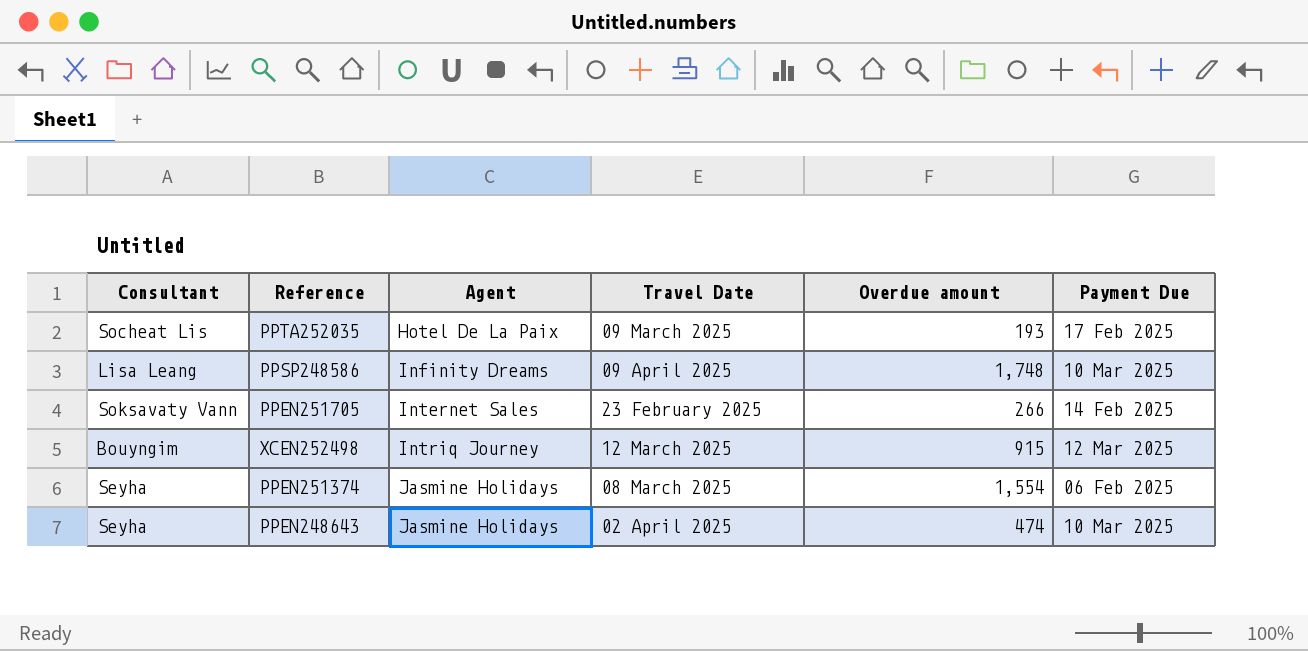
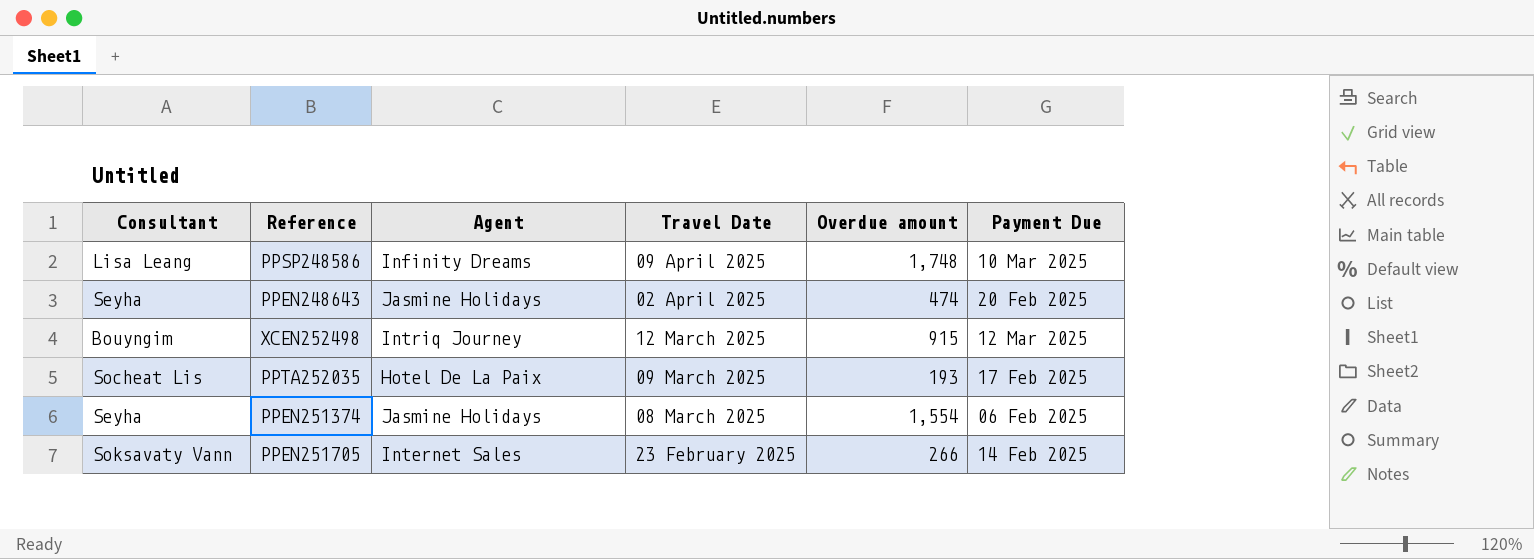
row order: Agent ascending -> Travel Date descending
PPEN248643 | Payment Due: 10 Mar 2025 -> 20 Feb 2025

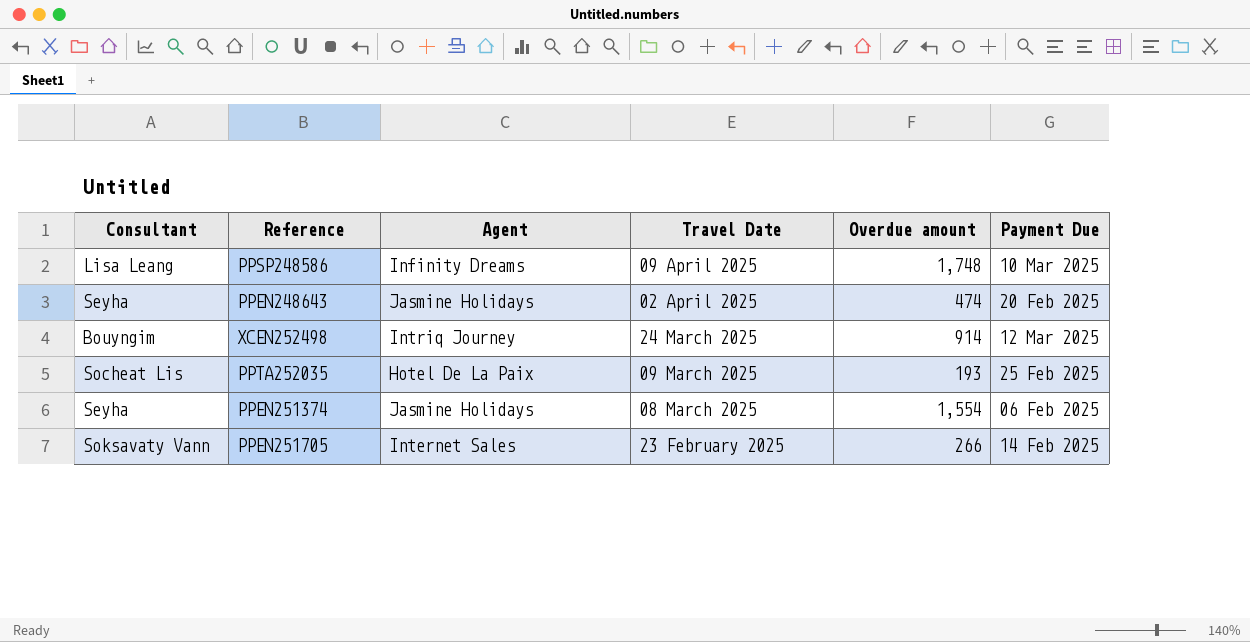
XCEN252498 | Travel Date: 12 March 2025 -> 24 March 2025
XCEN252498 | Overdue amount: 915 -> 914
PPTA252035 | Payment Due: 17 Feb 2025 -> 25 Feb 2025

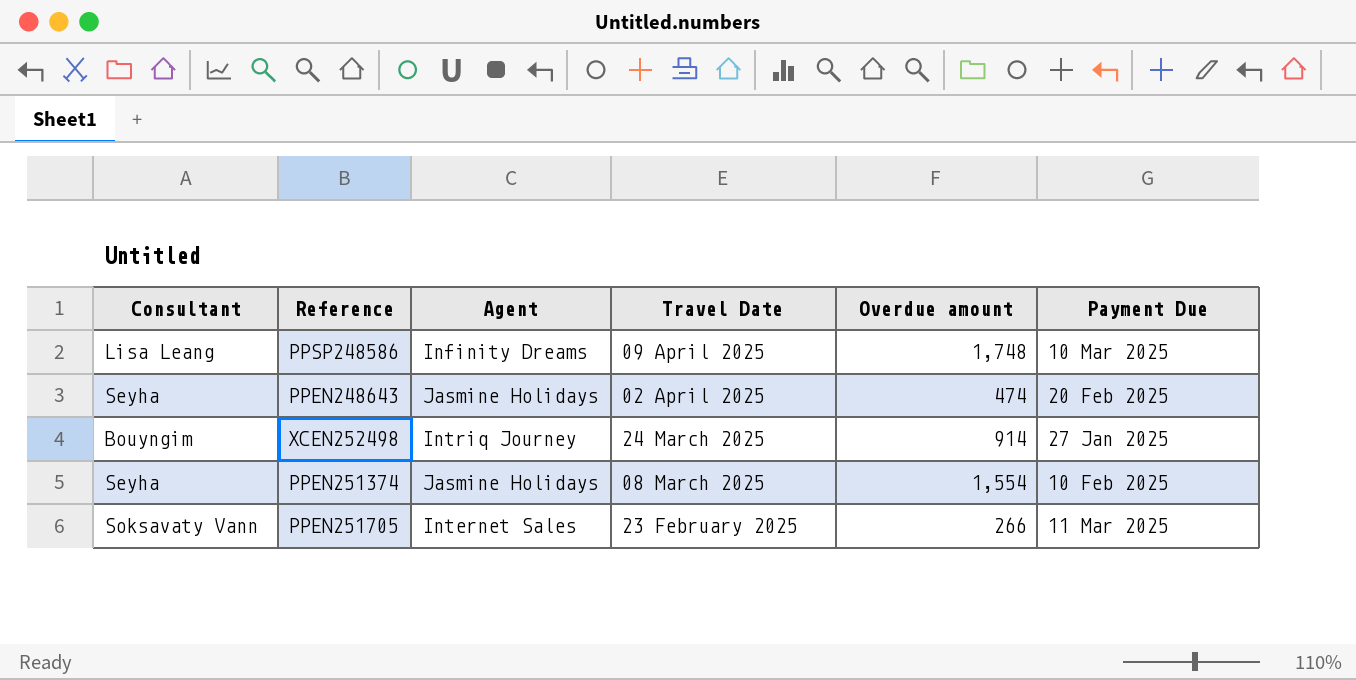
row PPTA252035: Socheat Lis | Hotel De La Paix | 09 March 2025 | 193 | 25 Feb 2025 -> none
XCEN252498 | Payment Due: 12 Mar 2025 -> 27 Jan 2025
PPEN251374 | Payment Due: 06 Feb 2025 -> 10 Feb 2025
PPEN251705 | Payment Due: 14 Feb 2025 -> 11 Mar 2025

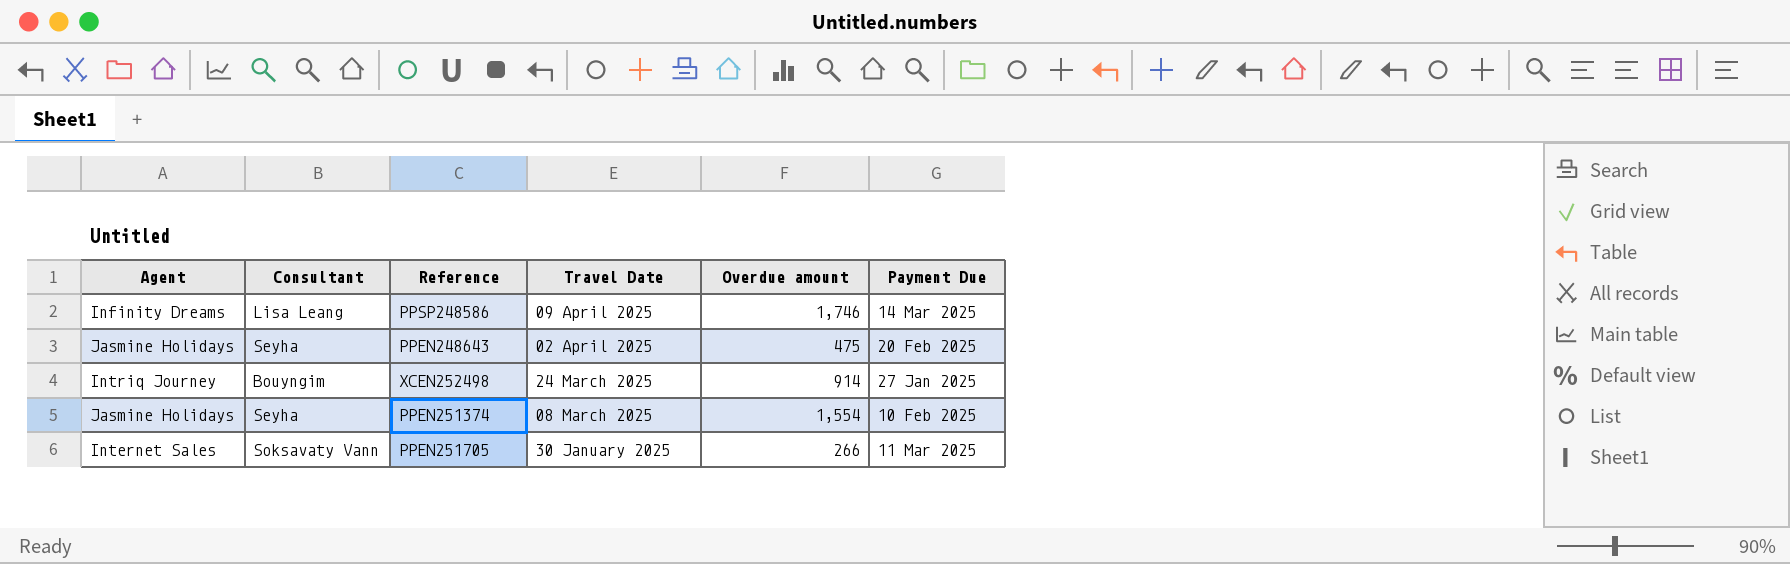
column Agent | position: 3 -> 1
PPSP248586 | Overdue amount: 1,748 -> 1,746
PPSP248586 | Payment Due: 10 Mar 2025 -> 14 Mar 2025
PPEN248643 | Overdue amount: 474 -> 475
PPEN251705 | Travel Date: 23 February 2025 -> 30 January 2025

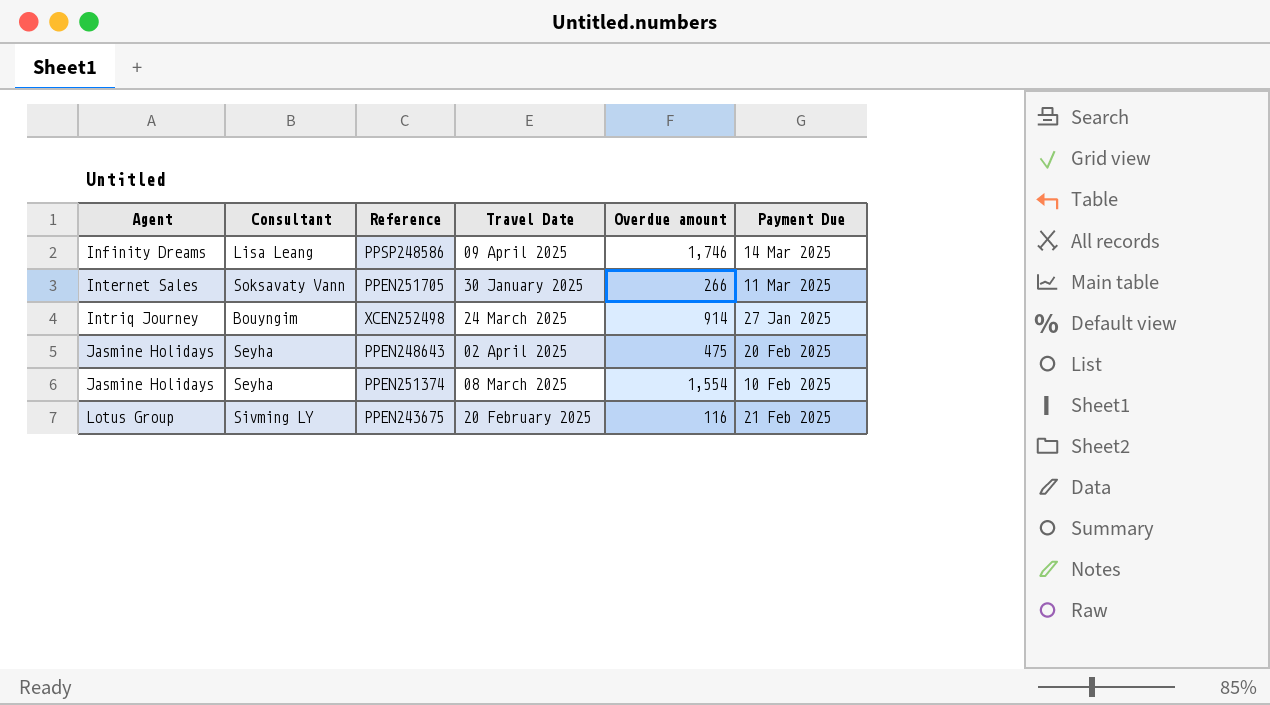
row order: Travel Date descending -> Agent ascending
row PPEN243675: none -> Lotus Group | Sivming LY | 20 February 2025 | 116 | 21 Feb 2025

